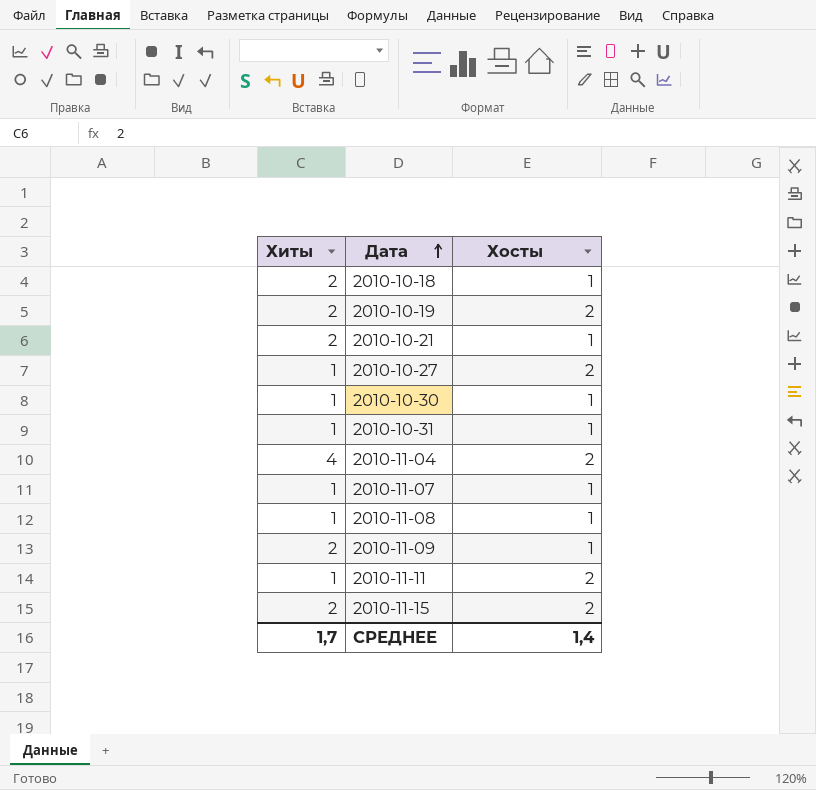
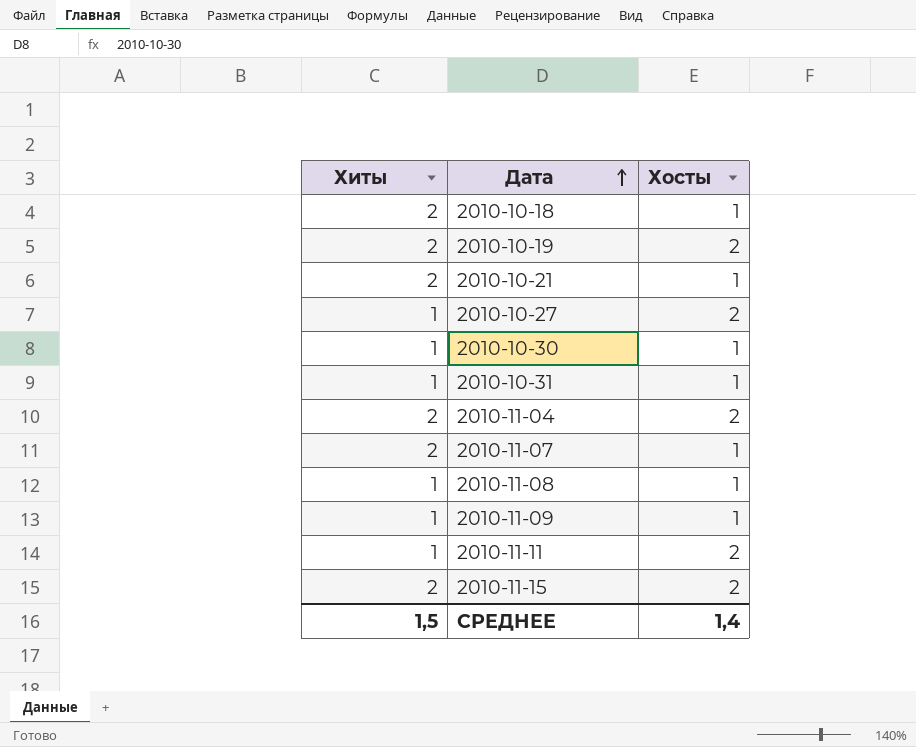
2010-11-04 | Хиты: 4 -> 2
2010-11-07 | Хиты: 1 -> 2
2010-11-09 | Хиты: 2 -> 1
СРЕДНЕЕ | Хиты: 1,7 -> 1,5

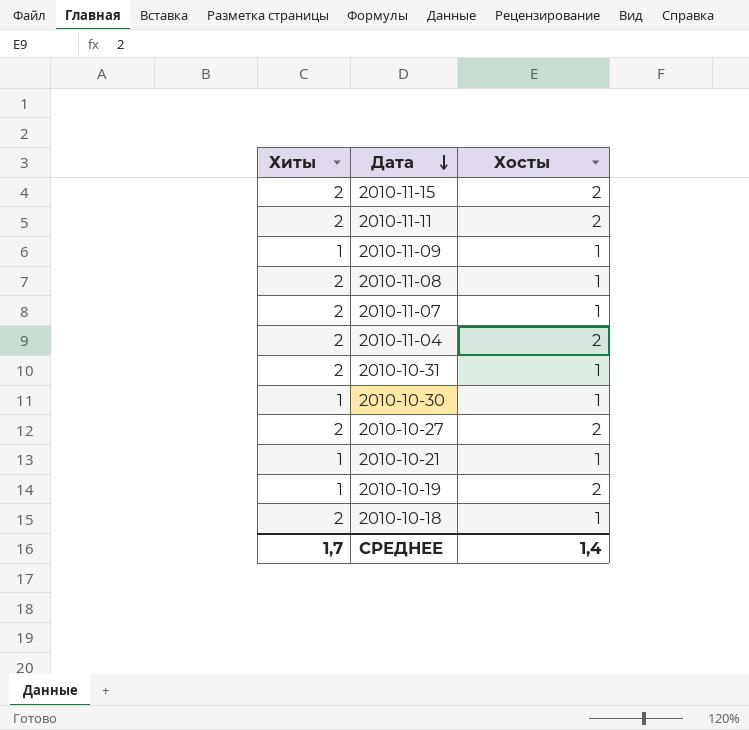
row order: Дата ascending -> Дата descending
2010-11-11 | Хиты: 1 -> 2
2010-11-08 | Хиты: 1 -> 2
2010-10-31 | Хиты: 1 -> 2
2010-10-27 | Хиты: 1 -> 2
2010-10-21 | Хиты: 2 -> 1
2010-10-19 | Хиты: 2 -> 1
СРЕДНЕЕ | Хиты: 1,5 -> 1,7

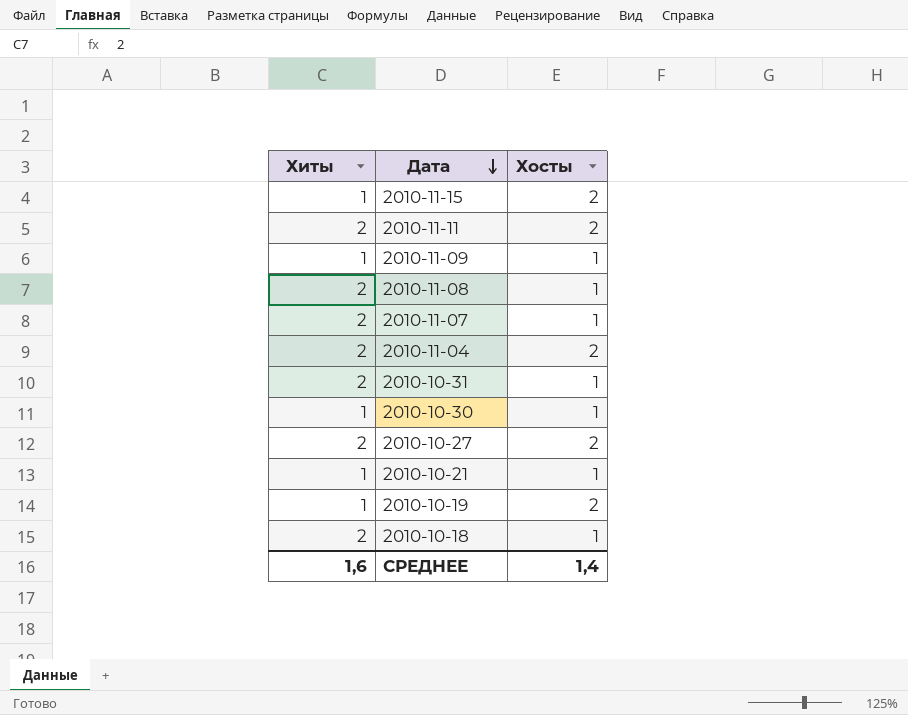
2010-11-15 | Хиты: 2 -> 1
СРЕДНЕЕ | Хиты: 1,7 -> 1,6

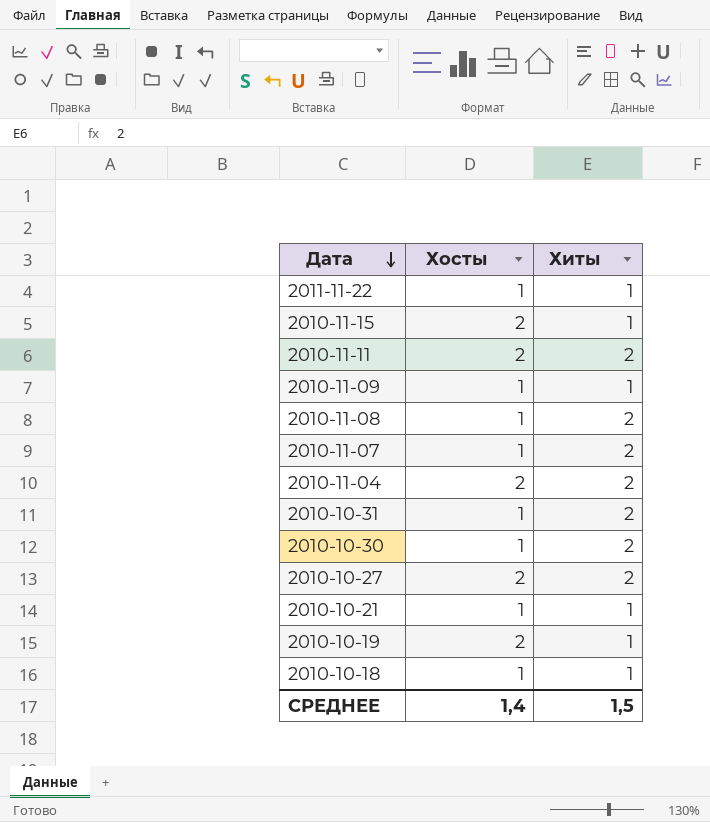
column Хиты | position: 1 -> 3
row 2011-11-22: none -> 1 | 1
2010-10-30 | Хиты: 1 -> 2
2010-10-18 | Хиты: 2 -> 1
СРЕДНЕЕ | Хиты: 1,6 -> 1,5

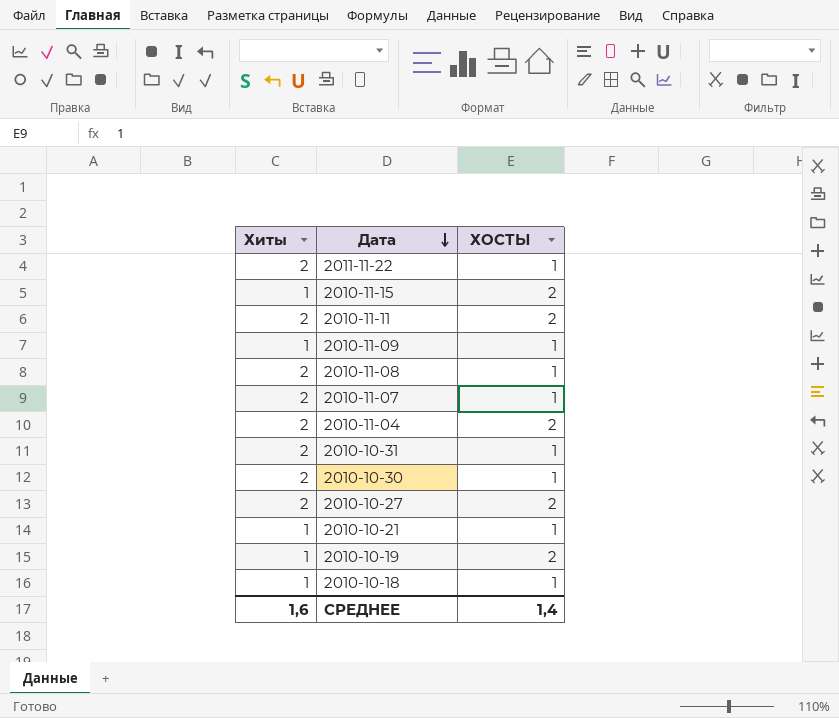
column Хиты | position: 3 -> 1
column name: Хосты -> ХОСТЫ
2011-11-22 | Хиты: 1 -> 2
СРЕДНЕЕ | Хиты: 1,5 -> 1,6

